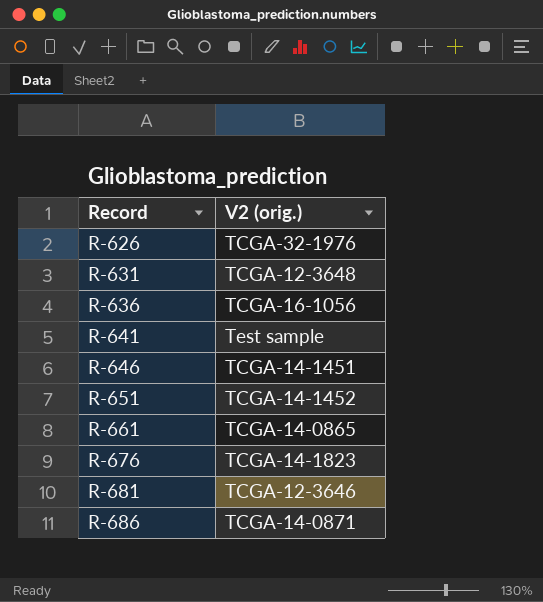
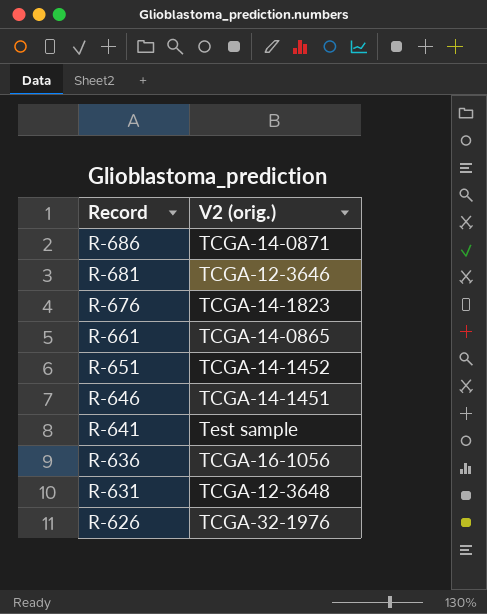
row order: Record ascending -> Record descending

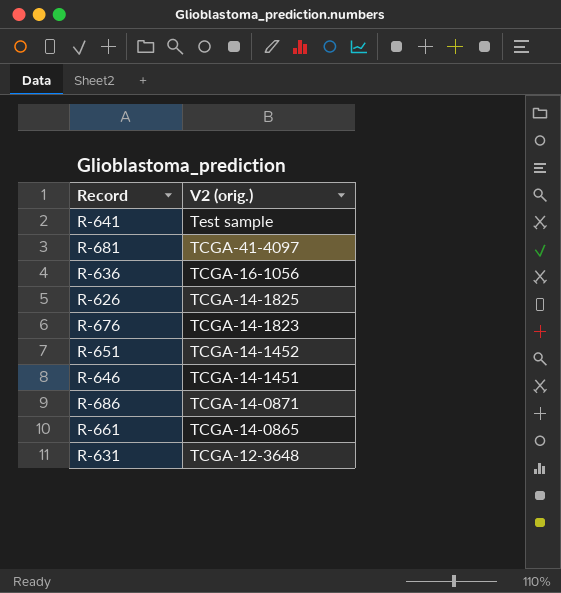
row order: Record descending -> V2 (orig.) descending
R-681 | V2 (orig.): TCGA-12-3646 -> TCGA-41-4097
R-626 | V2 (orig.): TCGA-32-1976 -> TCGA-14-1825

